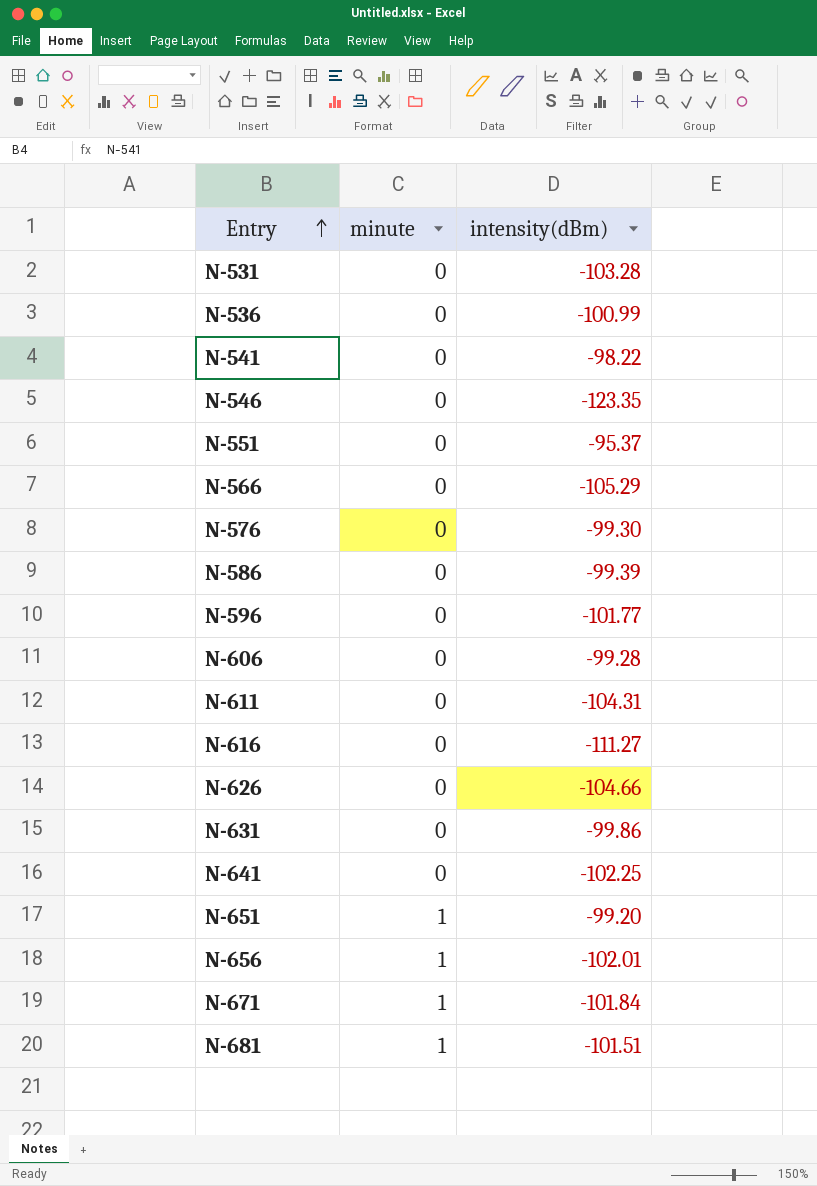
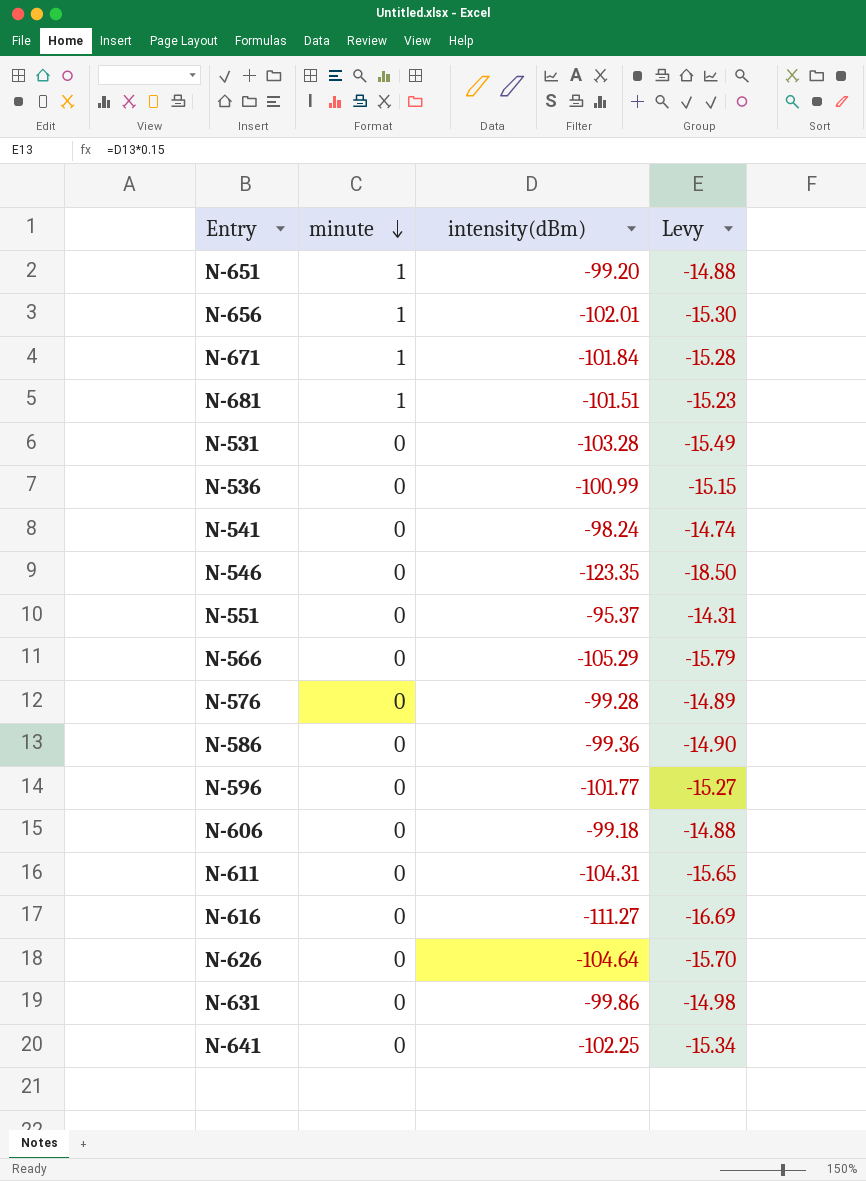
row order: Entry ascending -> minute descending
column Levy | formula: none -> [intensity(dBm)] * 0.15
N-541 | intensity(dBm): -98.22 -> -98.24
N-576 | intensity(dBm): -99.30 -> -99.28
N-586 | intensity(dBm): -99.39 -> -99.36
N-606 | intensity(dBm): -99.28 -> -99.18
N-626 | intensity(dBm): -104.66 -> -104.64

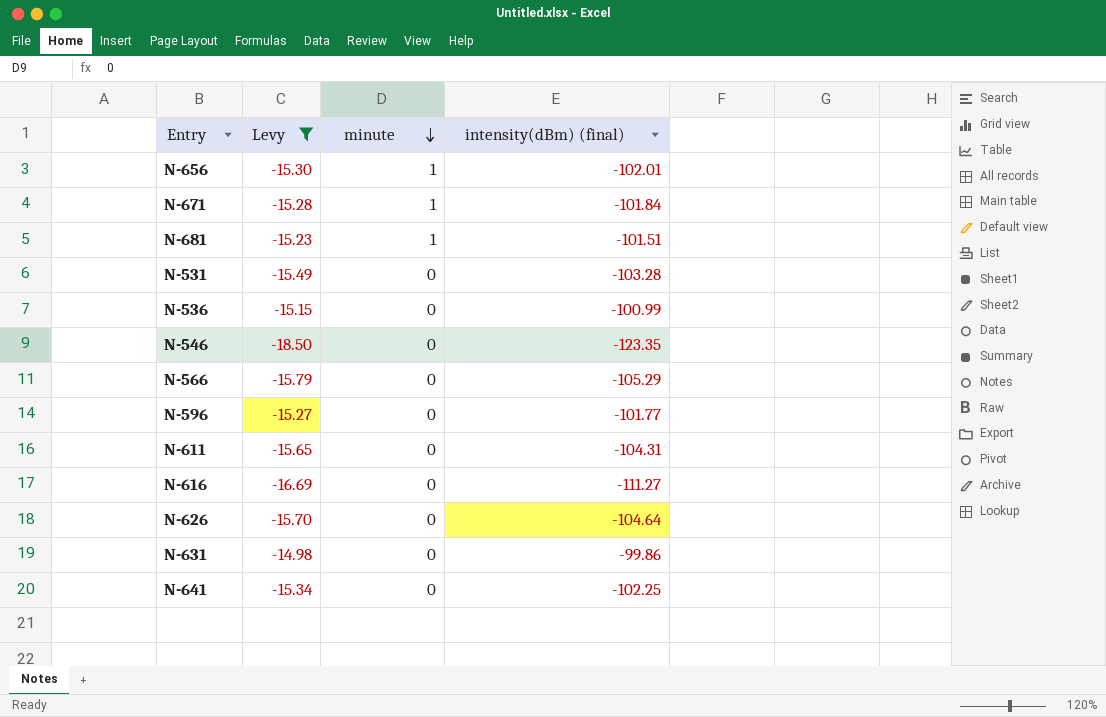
filter: none -> Levy <= -14.98
column Levy | position: 4 -> 2
column name: intensity(dBm) -> intensity(dBm) (final)

